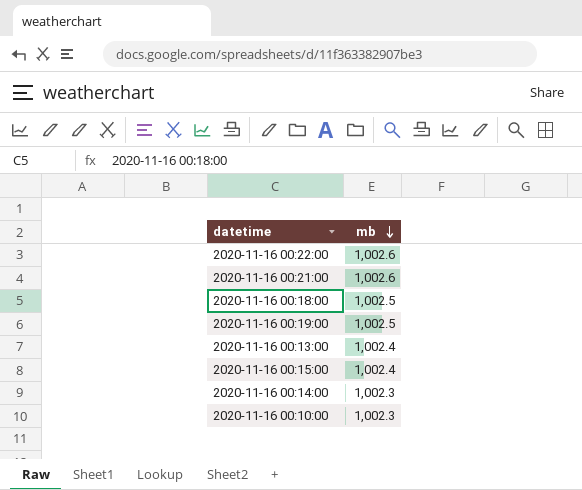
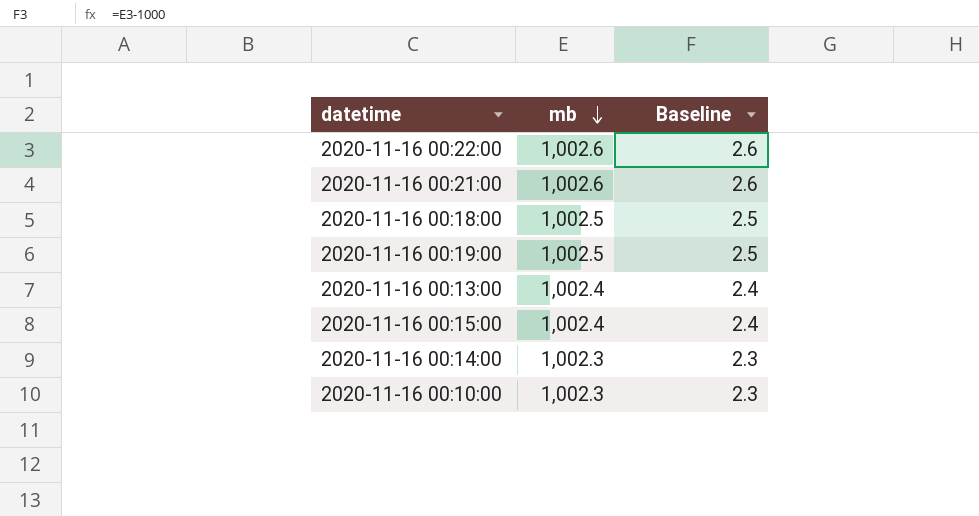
column Baseline | formula: none -> [mb] - 1000

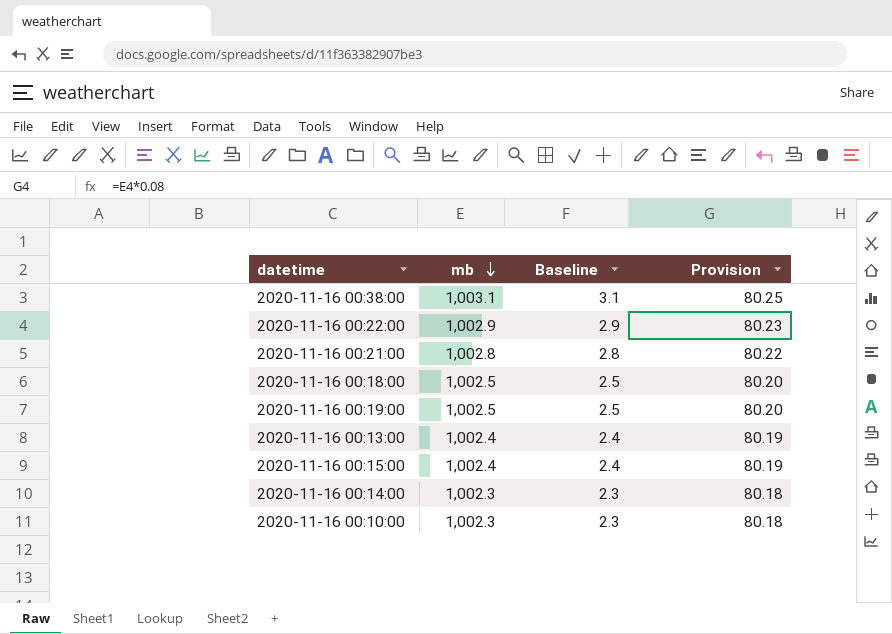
column Provision | formula: none -> [mb] * 0.08
row 2020-11-16 00:38:00: none -> 1,003.1 | 3.1 | 80.25
2020-11-16 00:22:00 | mb: 1,002.6 -> 1,002.9
2020-11-16 00:22:00 | Baseline: 2.6 -> 2.9
2020-11-16 00:21:00 | mb: 1,002.6 -> 1,002.8
2020-11-16 00:21:00 | Baseline: 2.6 -> 2.8

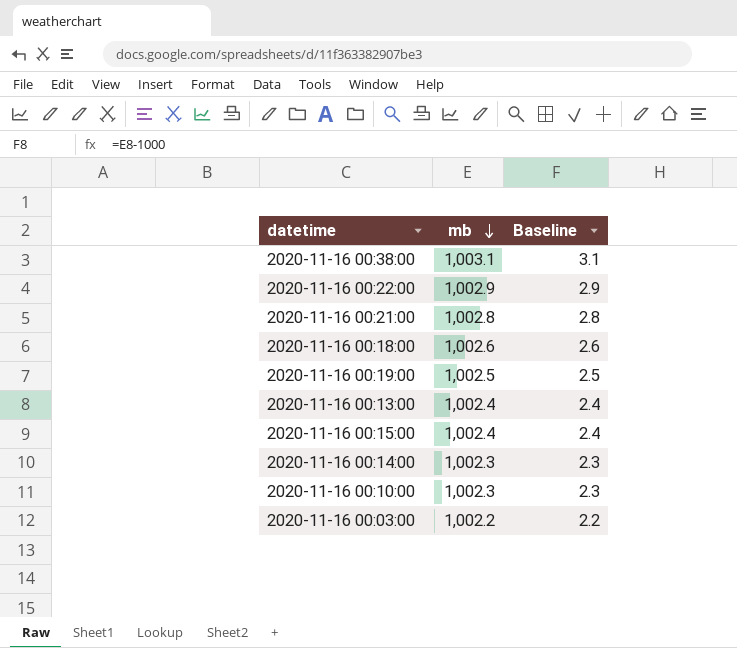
column Provision | formula: [mb] * 0.08 -> none
2020-11-16 00:18:00 | mb: 1,002.5 -> 1,002.6
2020-11-16 00:18:00 | Baseline: 2.5 -> 2.6
row 2020-11-16 00:03:00: none -> 1,002.2 | 2.2

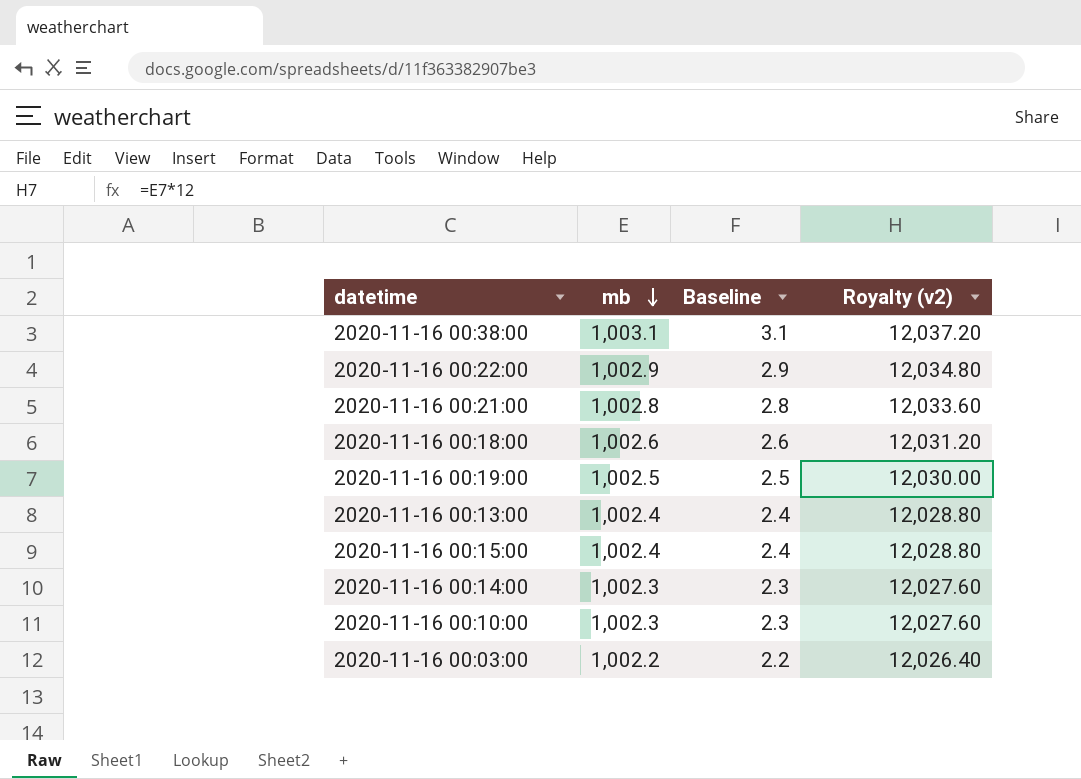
column Royalty (v2) | formula: none -> [mb] * 12

